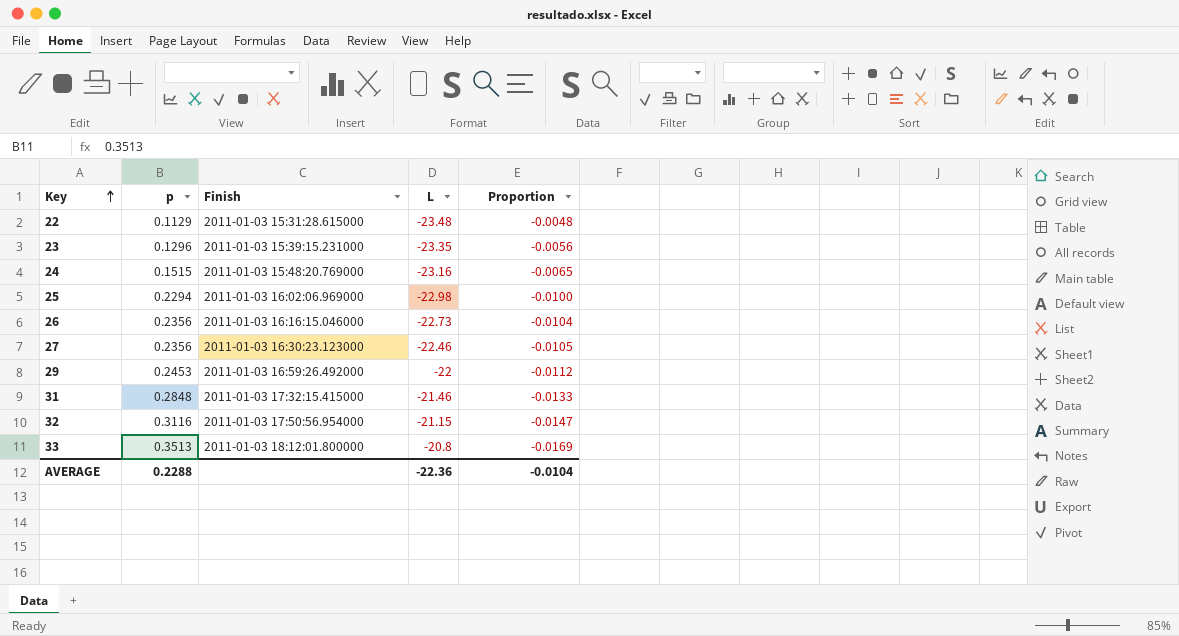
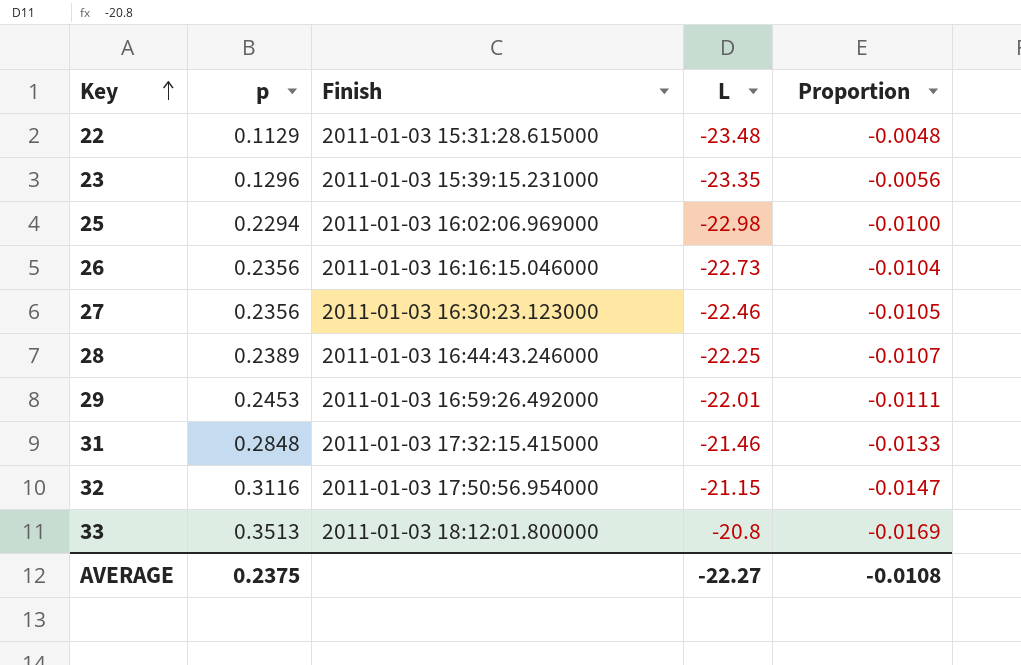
row 24: 0.1515 | 2011-01-03 15:48:20.769000 | -23.16 | -0.0065 -> none
row 28: none -> 0.2389 | 2011-01-03 16:44:43.246000 | -22.25 | -0.0107
29 | L: -22 -> -22.01
29 | Proportion: -0.0112 -> -0.0111
AVERAGE | p: 0.2288 -> 0.2375
AVERAGE | L: -22.36 -> -22.27
AVERAGE | Proportion: -0.0104 -> -0.0108

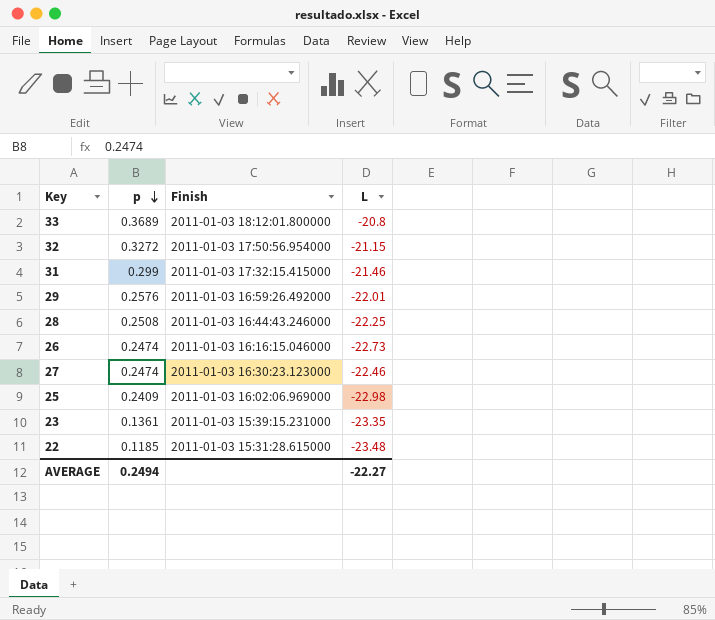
row order: Key ascending -> p descending
column Proportion | formula: [p] / [L] -> none
33 | p: 0.3513 -> 0.3689
32 | p: 0.3116 -> 0.3272
31 | p: 0.2848 -> 0.299
29 | p: 0.2453 -> 0.2576
28 | p: 0.2389 -> 0.2508
26 | p: 0.2356 -> 0.2474
27 | p: 0.2356 -> 0.2474
25 | p: 0.2294 -> 0.2409
23 | p: 0.1296 -> 0.1361
22 | p: 0.1129 -> 0.1185
AVERAGE | p: 0.2375 -> 0.2494

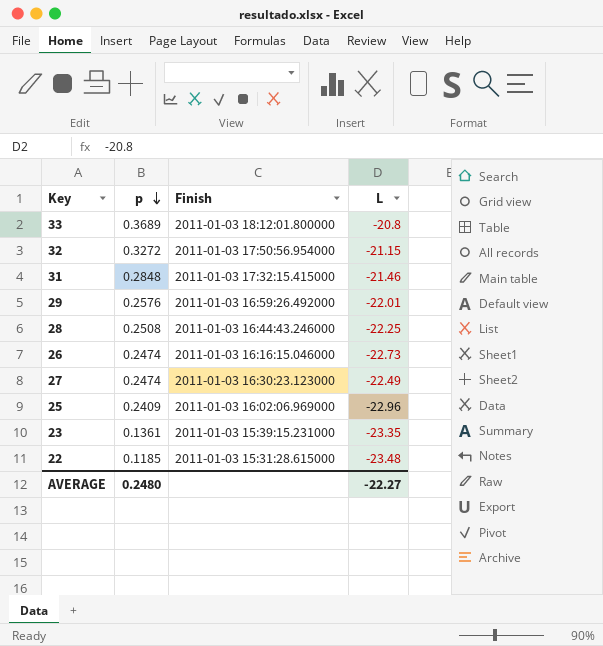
31 | p: 0.299 -> 0.2848
27 | L: -22.46 -> -22.49
25 | L: -22.98 -> -22.96
AVERAGE | p: 0.2494 -> 0.2480

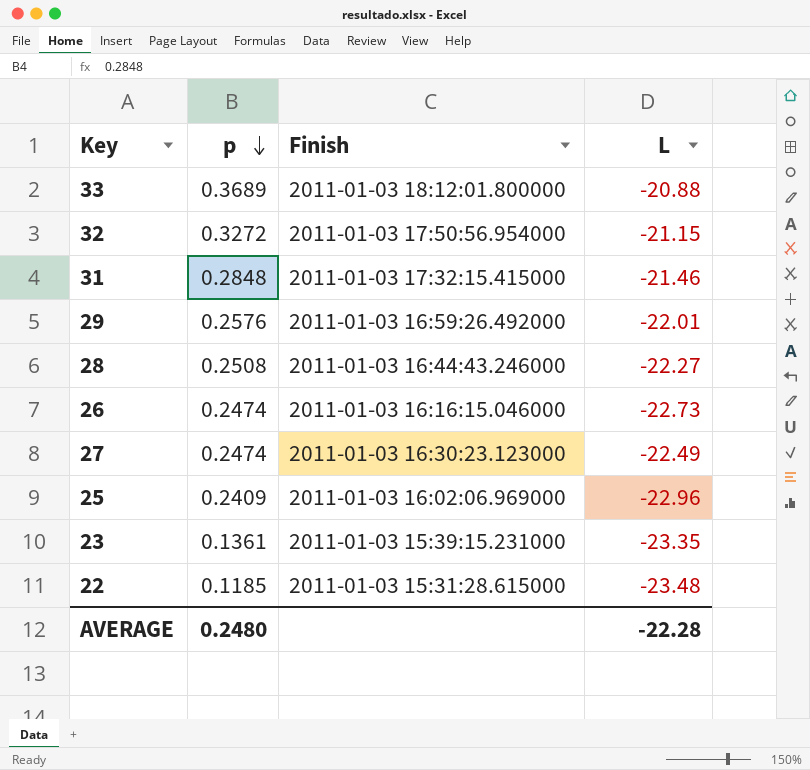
33 | L: -20.8 -> -20.88
28 | L: -22.25 -> -22.27
AVERAGE | L: -22.27 -> -22.28

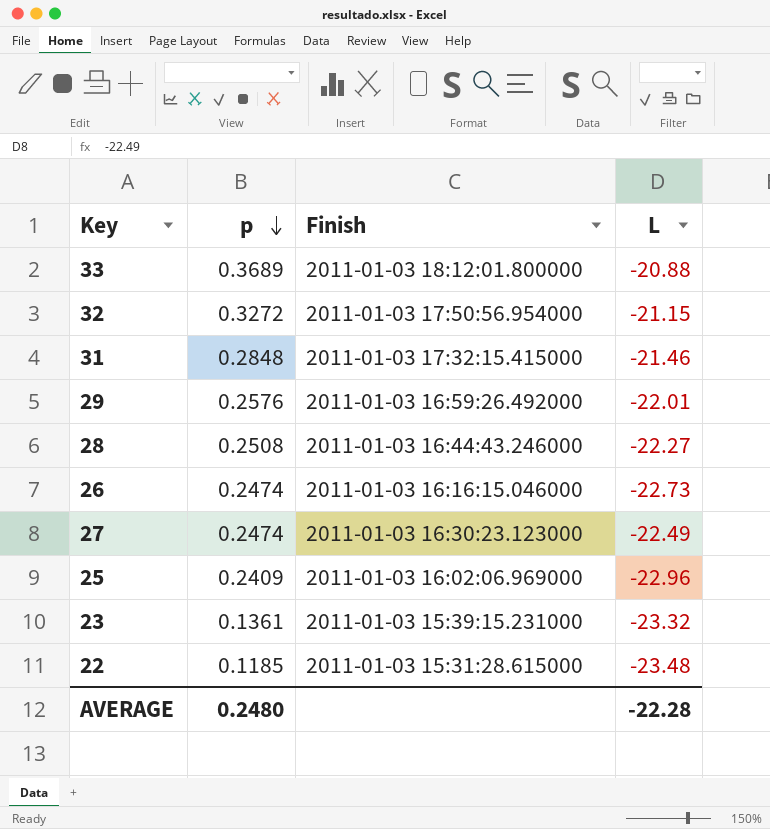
23 | L: -23.35 -> -23.32

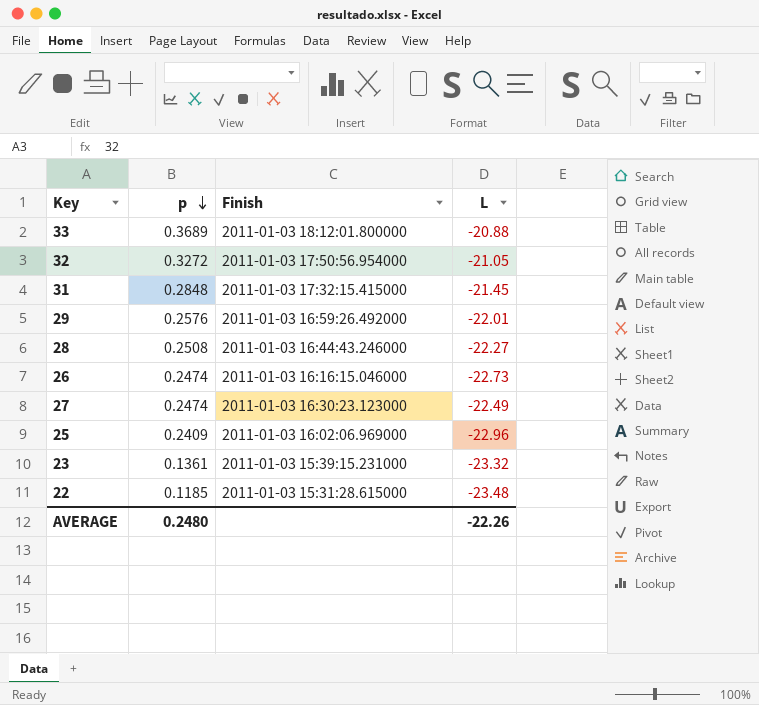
32 | L: -21.15 -> -21.05
31 | L: -21.46 -> -21.45
AVERAGE | L: -22.28 -> -22.26

